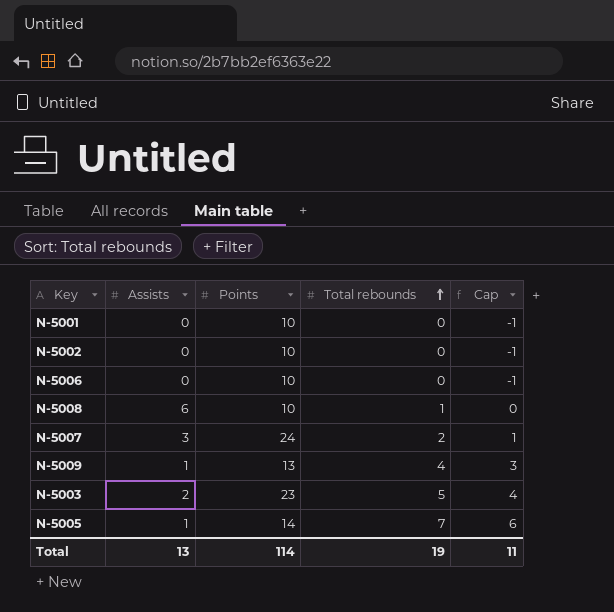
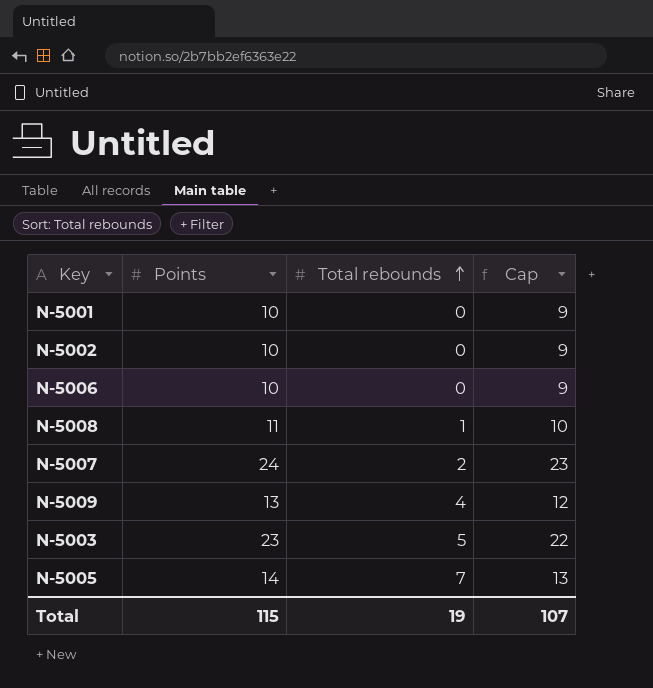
column Assists | position: 2 -> none
column Cap | formula: [Total rebounds] - 1 -> [Points] - 1
N-5008 | Points: 10 -> 11
Total | Points: 114 -> 115
Total | Cap: 11 -> 107

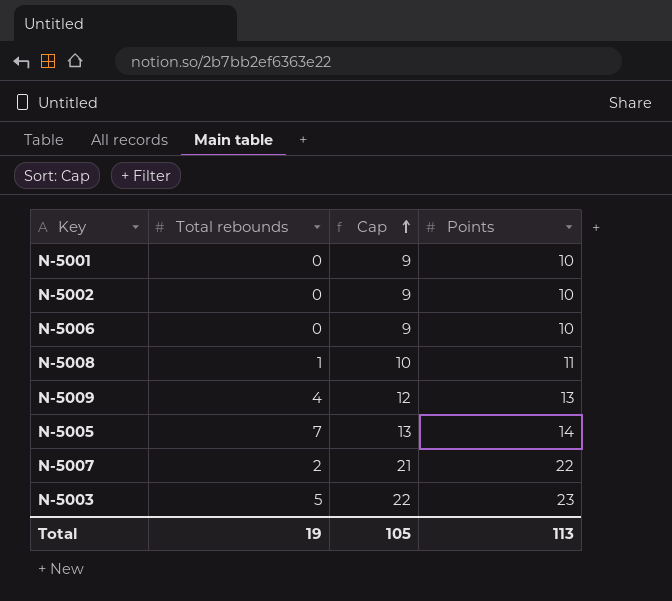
row order: Total rebounds ascending -> Cap ascending
column Points | position: 2 -> 4
N-5007 | Cap: 23 -> 21
N-5007 | Points: 24 -> 22
Total | Cap: 107 -> 105
Total | Points: 115 -> 113

